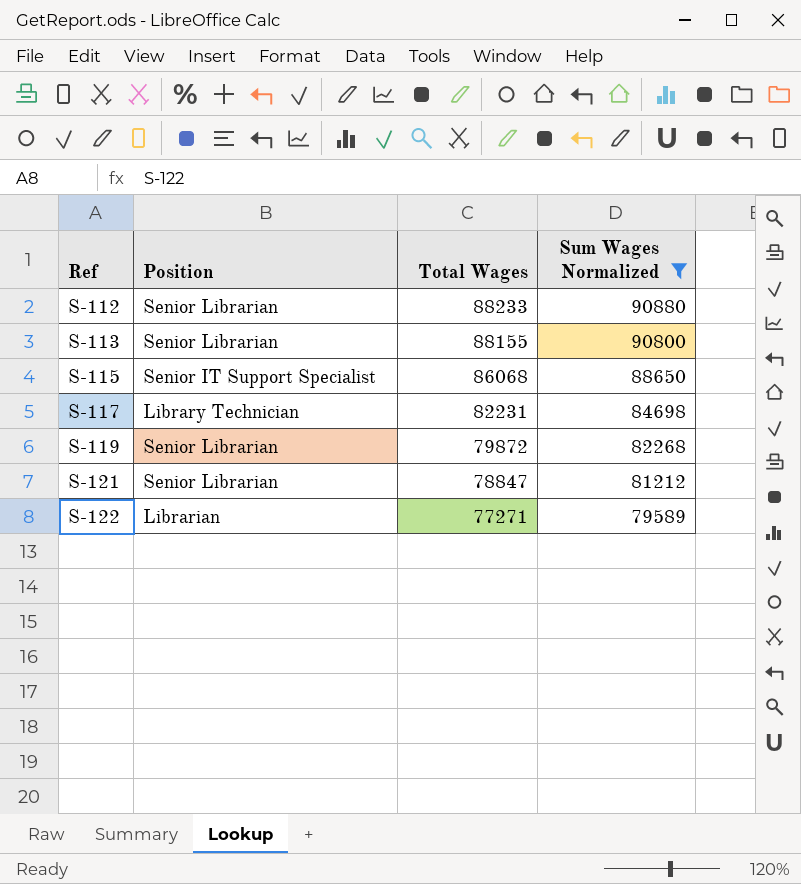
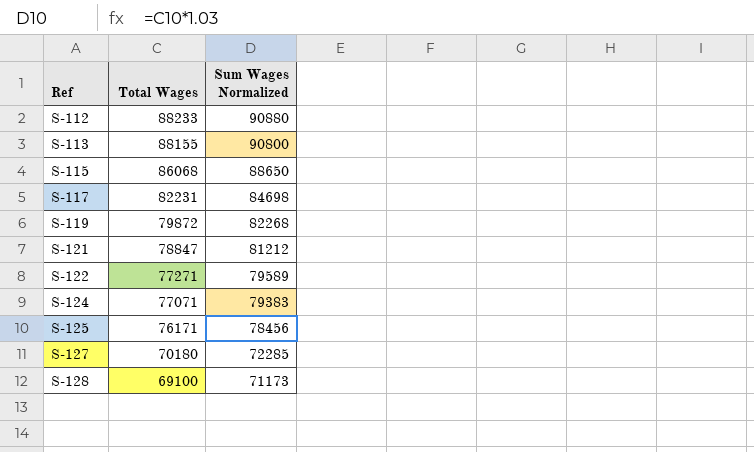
filter: Sum Wages Normalized >= 79589 -> none
column Position | position: 2 -> none

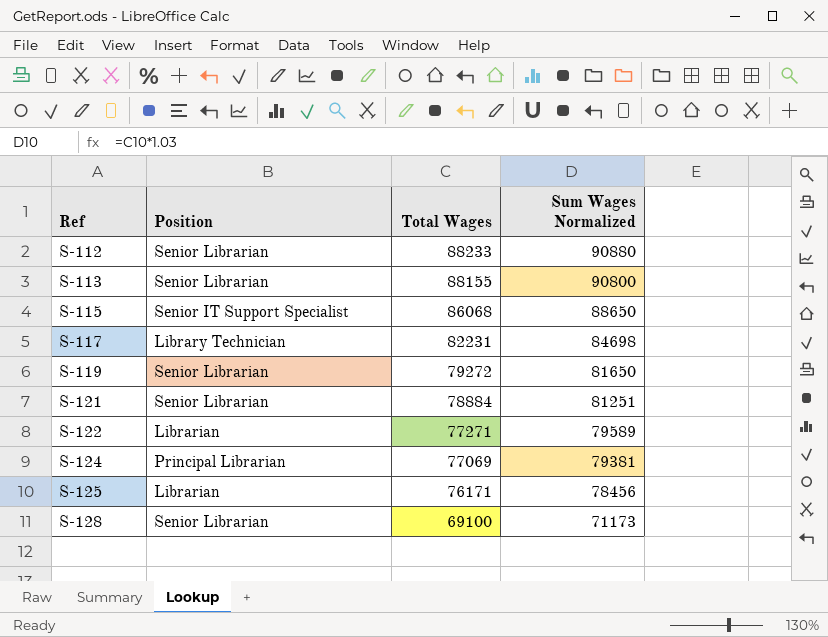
column Position | position: none -> 2
row S-127: 70180 | 72285 -> none
S-119 | Total Wages: 79872 -> 79272
S-119 | Sum Wages Normalized: 82268 -> 81650
S-121 | Total Wages: 78847 -> 78884
S-121 | Sum Wages Normalized: 81212 -> 81251
S-124 | Total Wages: 77071 -> 77069
S-124 | Sum Wages Normalized: 79383 -> 79381

